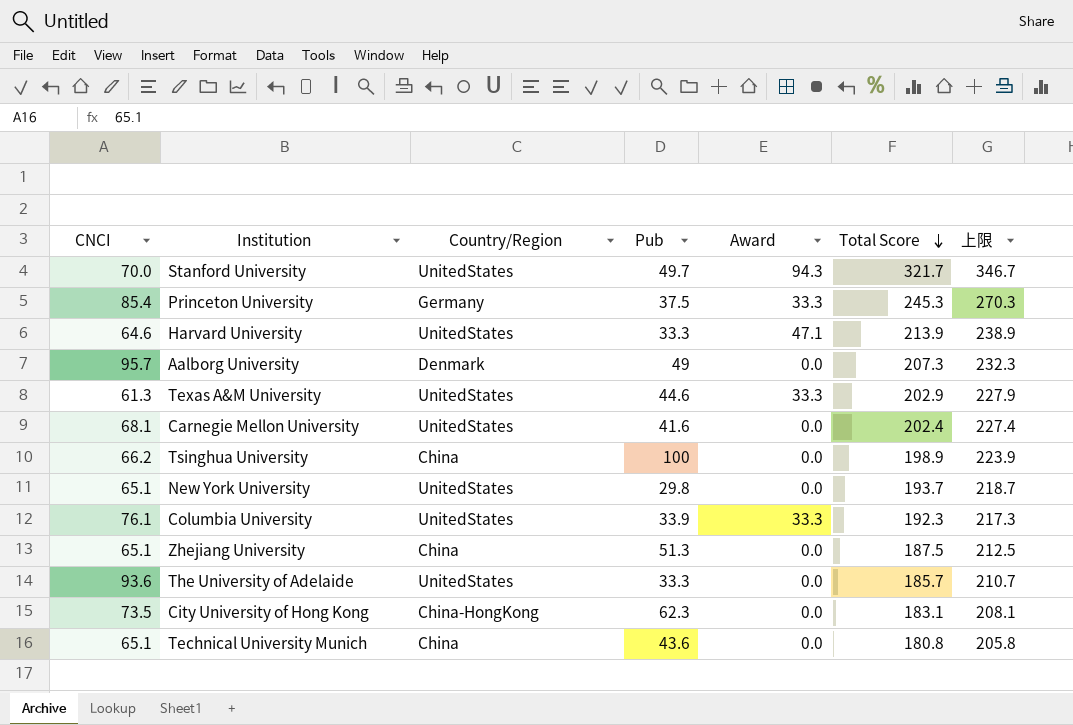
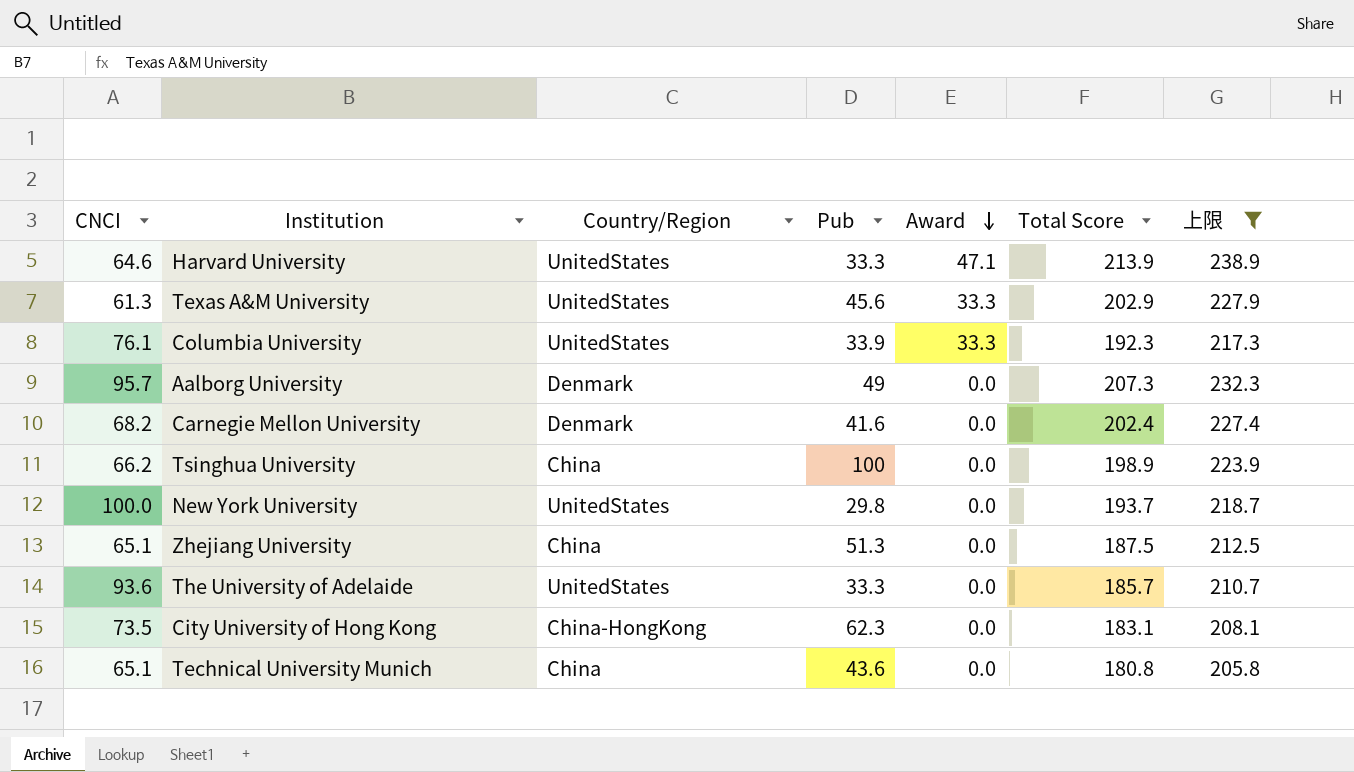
filter: none -> 上限 <= 238.9
row order: Total Score descending -> Award descending
Texas A&M University | Pub: 44.6 -> 45.6
Carnegie Mellon University | CNCI: 68.1 -> 68.2
Carnegie Mellon University | Country/Region: UnitedStates -> Denmark
New York University | CNCI: 65.1 -> 100.0

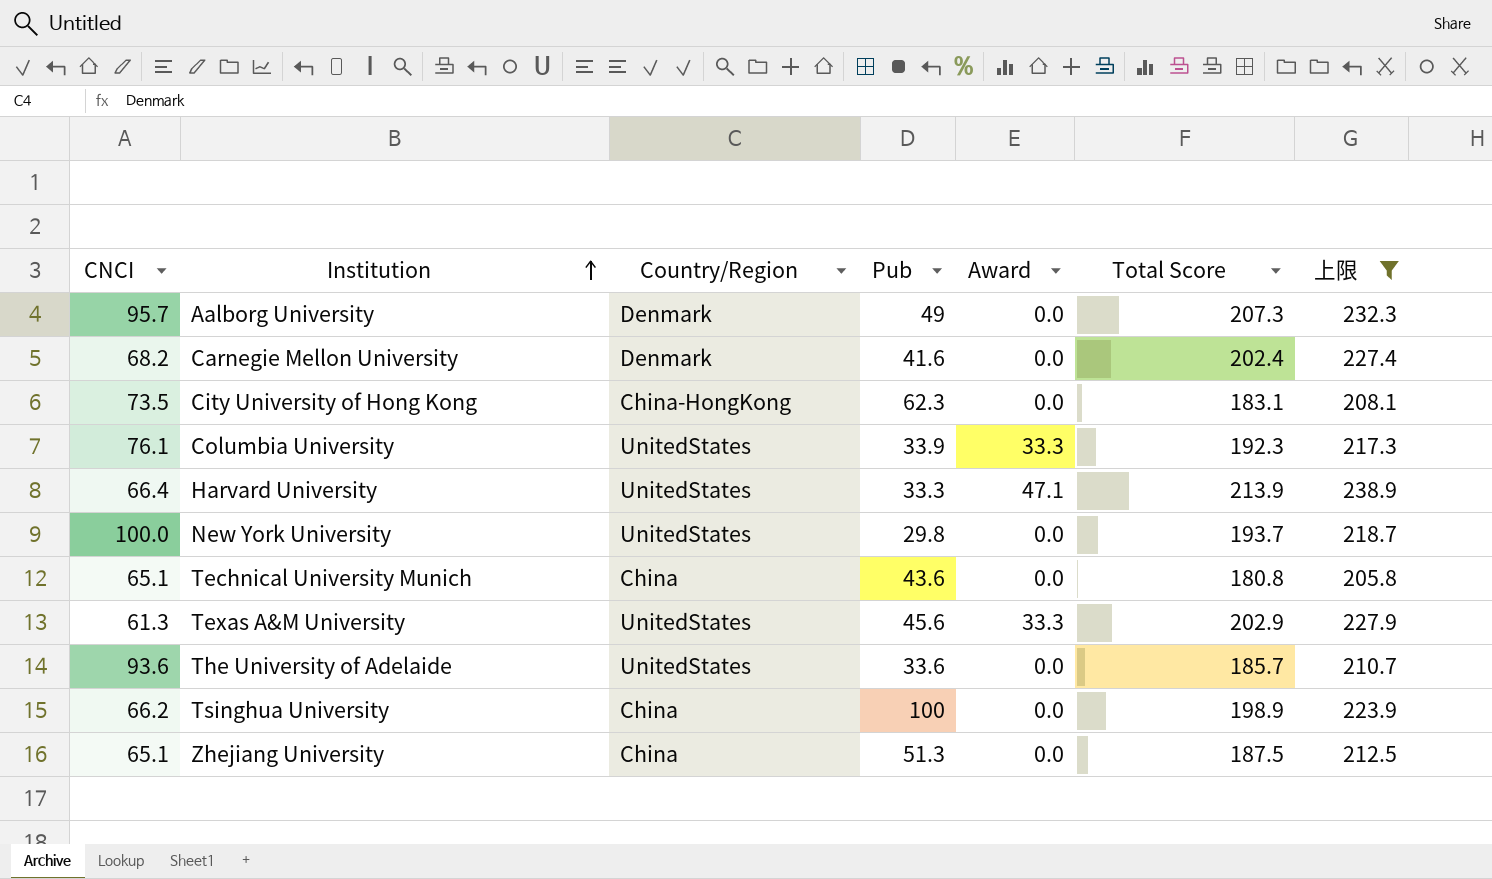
row order: Award descending -> Institution ascending
Harvard University | CNCI: 64.6 -> 66.4
The University of Adelaide | Pub: 33.3 -> 33.6

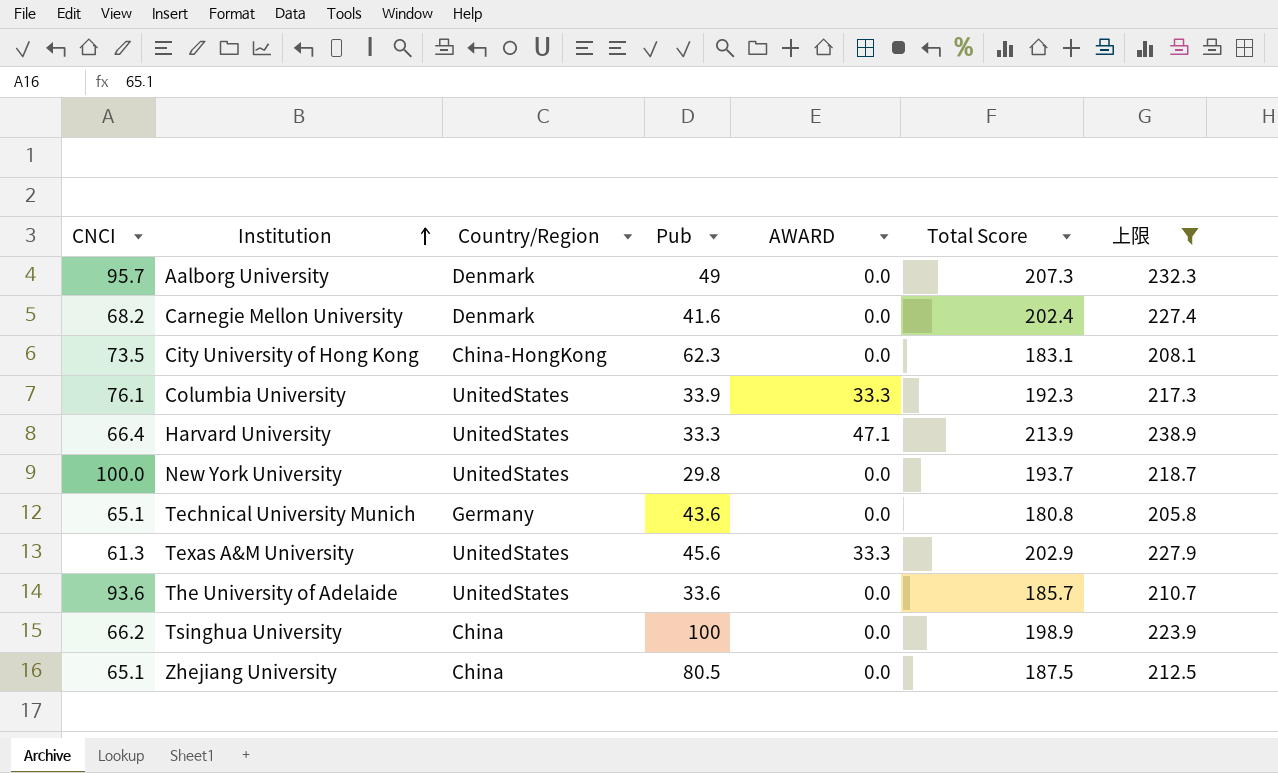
column name: Award -> AWARD
Technical University Munich | Country/Region: China -> Germany
Zhejiang University | Pub: 51.3 -> 80.5

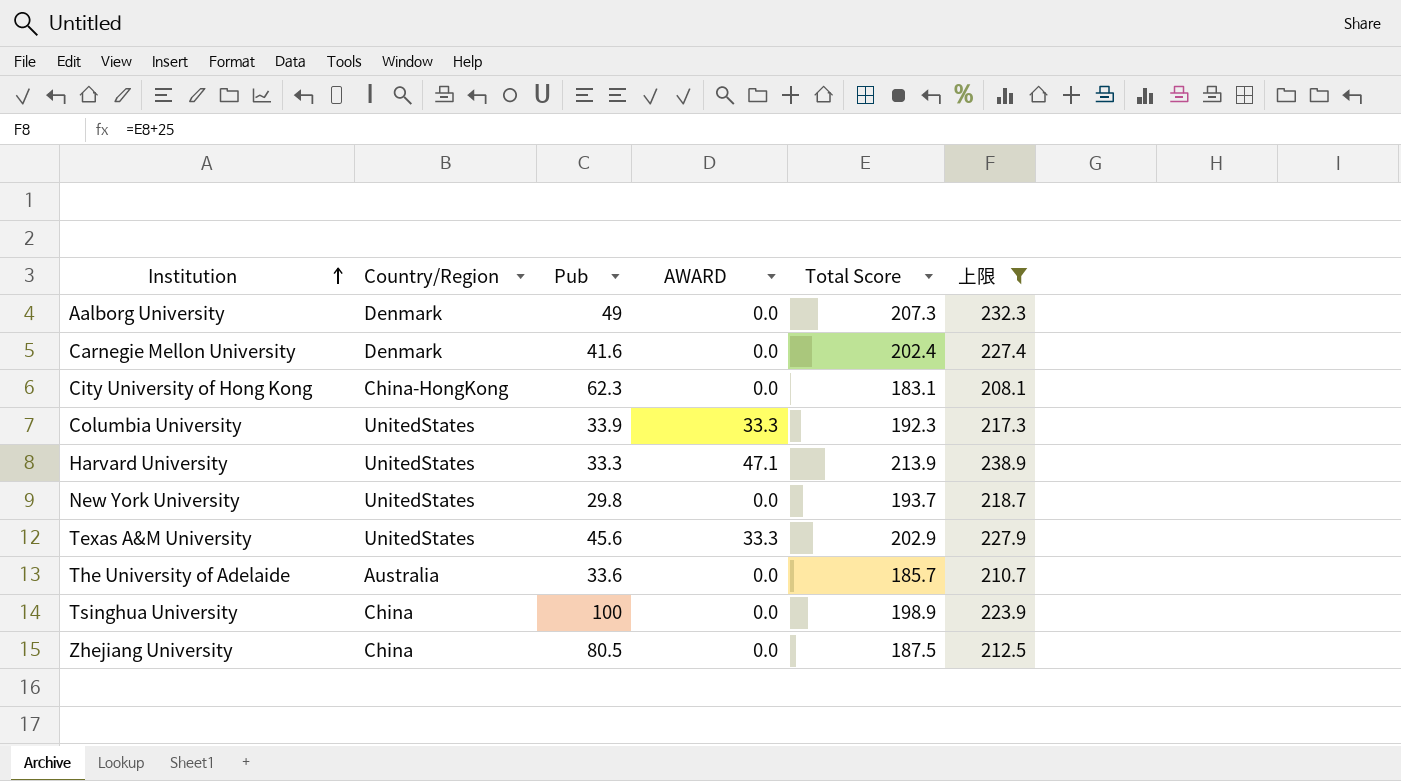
column CNCI | position: 1 -> none
row Technical University Munich: 65.1 | Germany | 43.6 | 0.0 | 180.8 | 205.8 -> none
The University of Adelaide | Country/Region: UnitedStates -> Australia

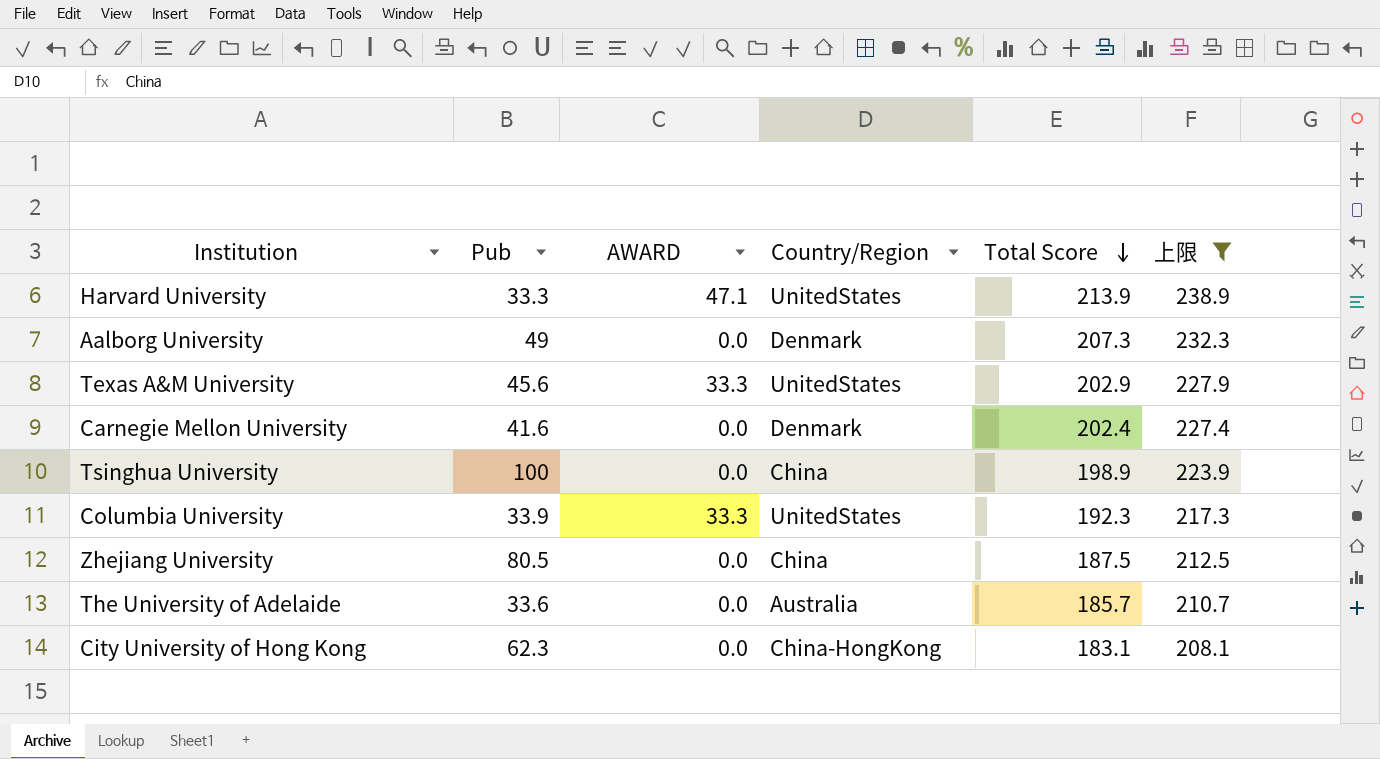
row order: Institution ascending -> Total Score descending
column Country/Region | position: 2 -> 4
row New York University: UnitedStates | 29.8 | 0.0 | 193.7 | 218.7 -> none

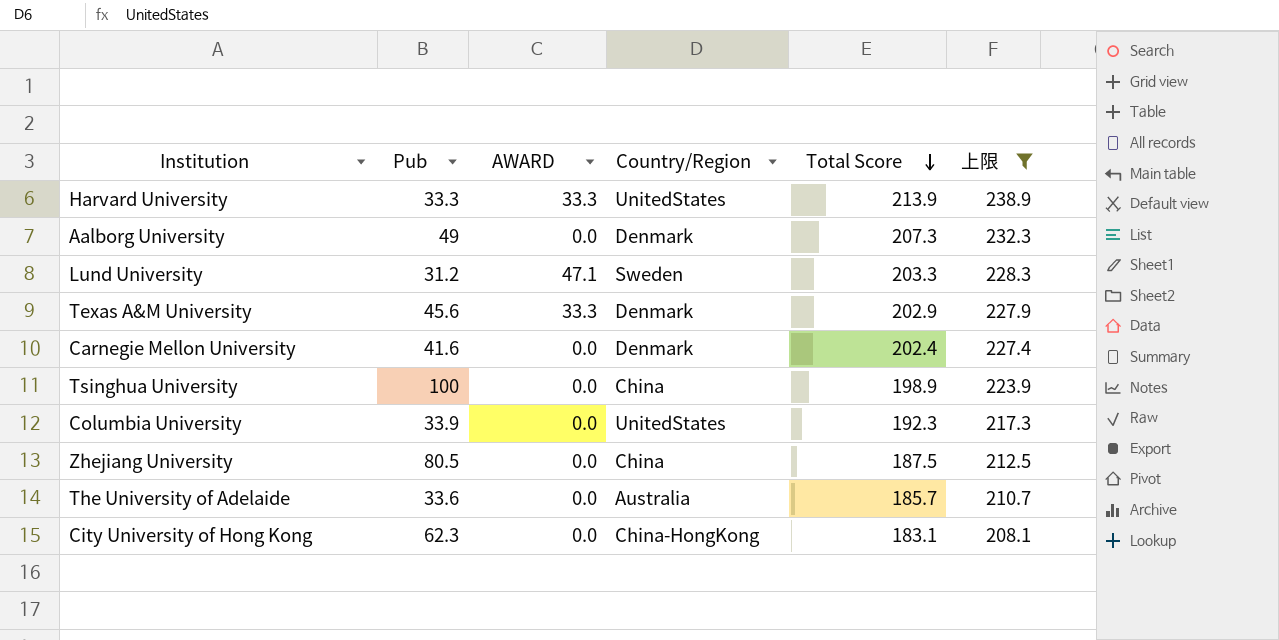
Harvard University | AWARD: 47.1 -> 33.3
row Lund University: none -> 31.2 | 47.1 | Sweden | 203.3 | 228.3
Texas A&M University | Country/Region: UnitedStates -> Denmark
Columbia University | AWARD: 33.3 -> 0.0

